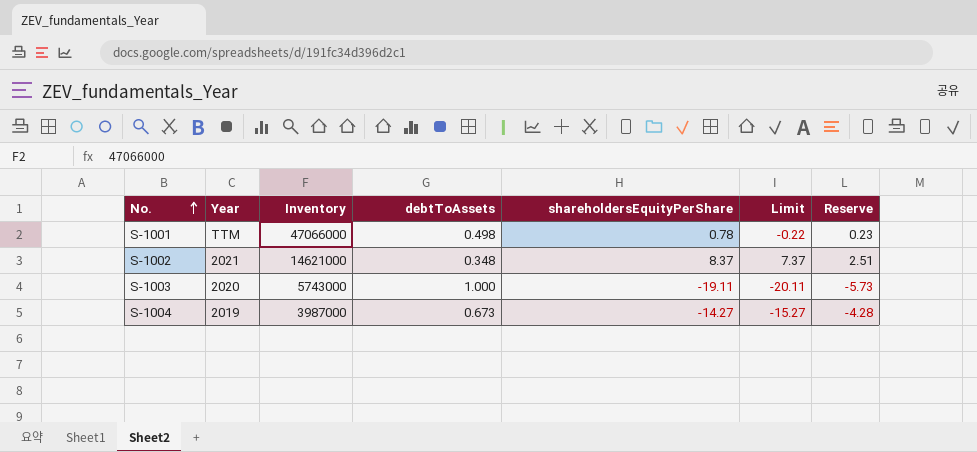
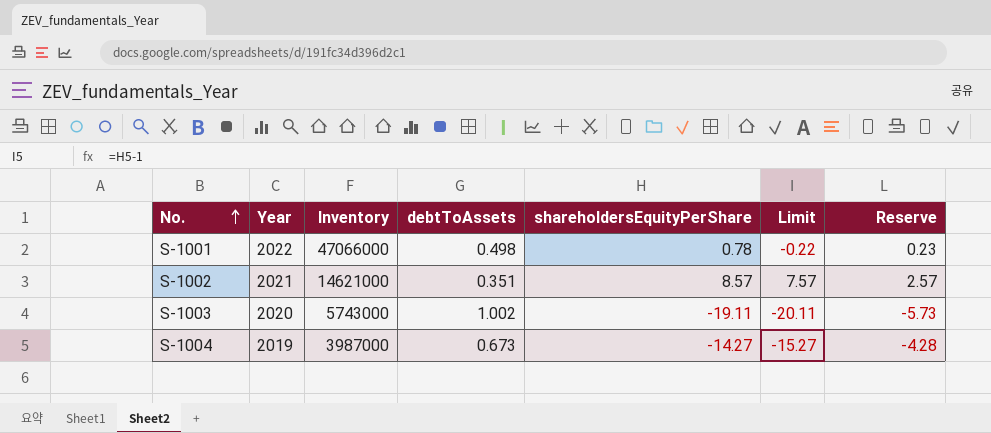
S-1001 | Year: TTM -> 2022
S-1002 | debtToAssets: 0.348 -> 0.351
S-1002 | shareholdersEquityPerShare: 8.37 -> 8.57
S-1002 | Limit: 7.37 -> 7.57
S-1002 | Reserve: 2.51 -> 2.57
S-1003 | debtToAssets: 1.000 -> 1.002

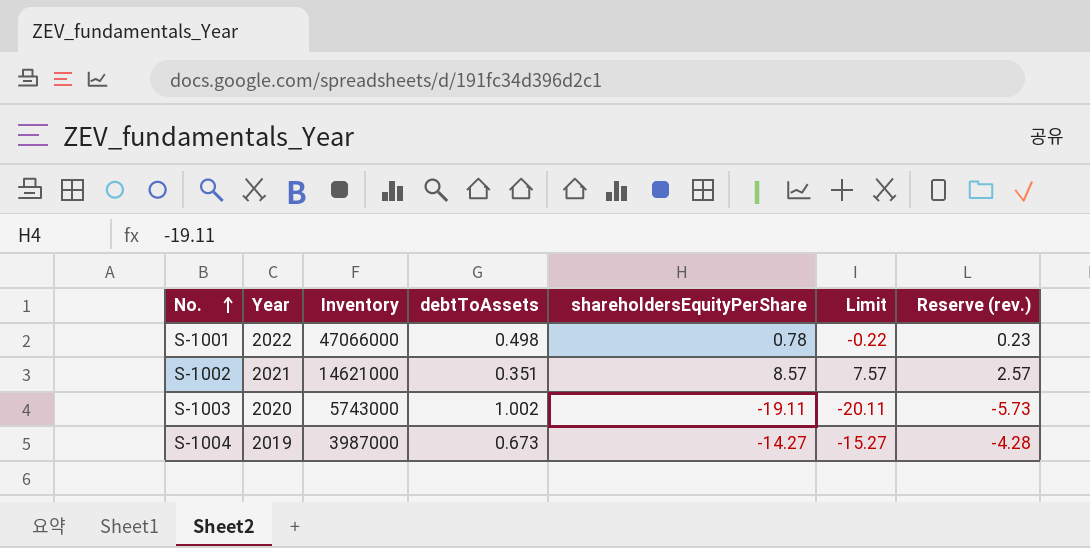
column name: Reserve -> Reserve (rev.)

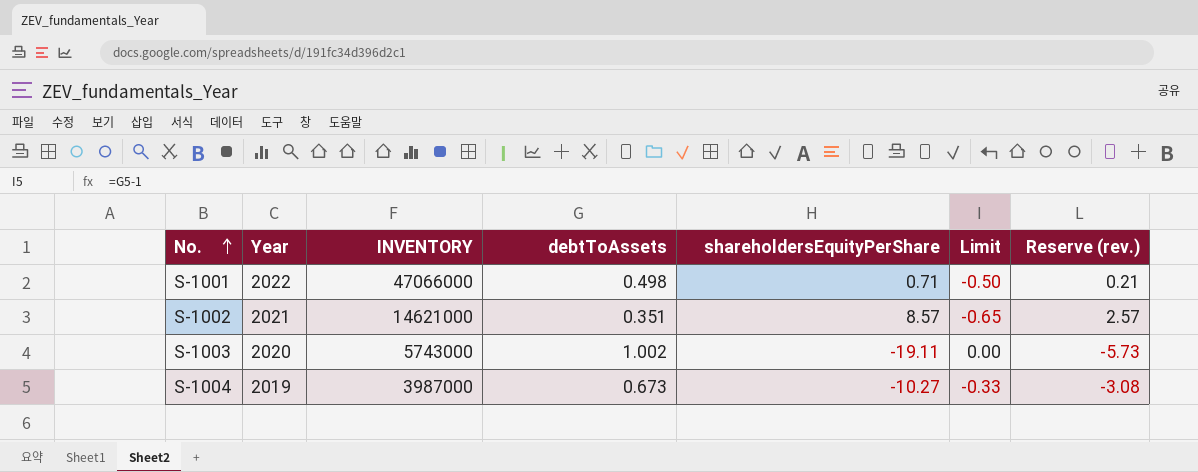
column name: Inventory -> INVENTORY
column Limit | formula: [shareholdersEquityPerShare] - 1 -> [debtToAssets] - 1
S-1001 | shareholdersEquityPerShare: 0.78 -> 0.71
S-1001 | Reserve (rev.): 0.23 -> 0.21
S-1004 | shareholdersEquityPerShare: -14.27 -> -10.27
S-1004 | Reserve (rev.): -4.28 -> -3.08

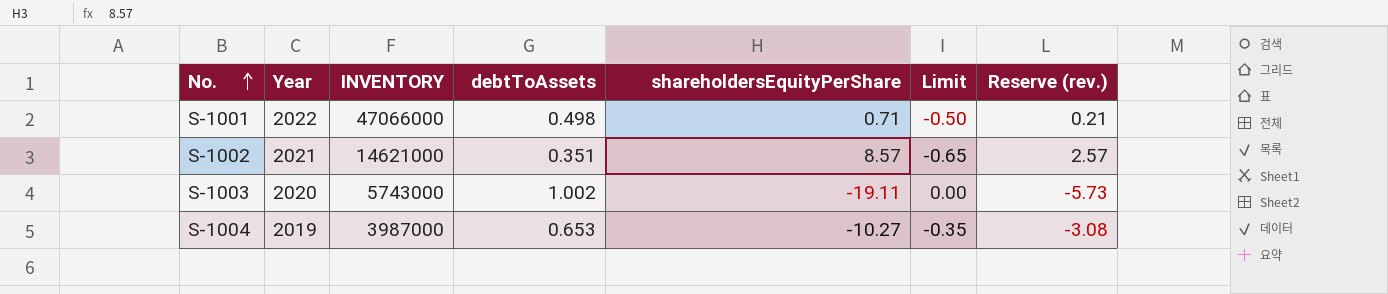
S-1004 | debtToAssets: 0.673 -> 0.653
S-1004 | Limit: -0.33 -> -0.35

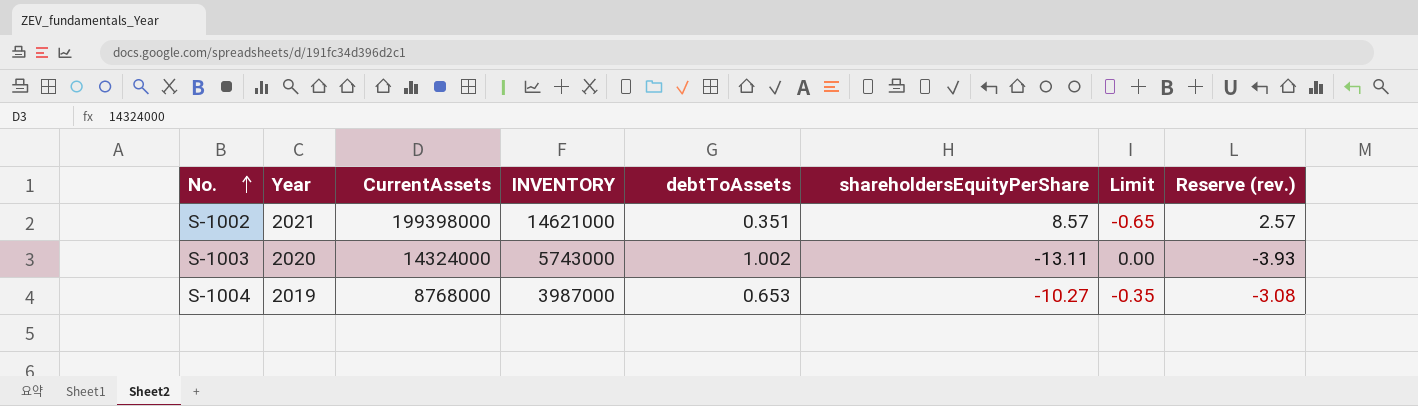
column CurrentAssets | position: none -> 3
row S-1001: 2022 | 47066000 | 0.498 | 0.71 | -0.50 | 0.21 -> none
S-1003 | shareholdersEquityPerShare: -19.11 -> -13.11
S-1003 | Reserve (rev.): -5.73 -> -3.93

